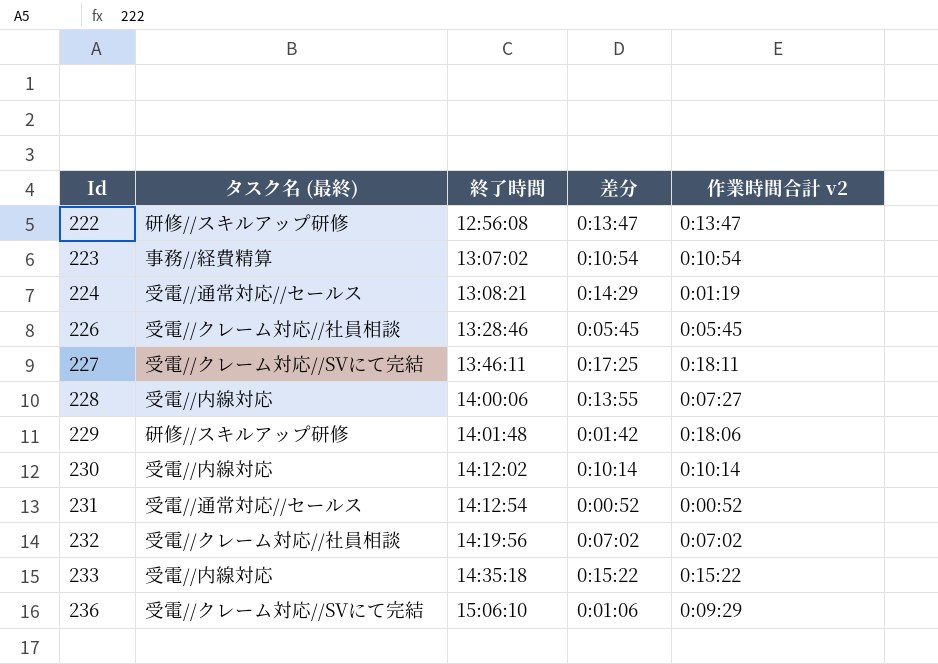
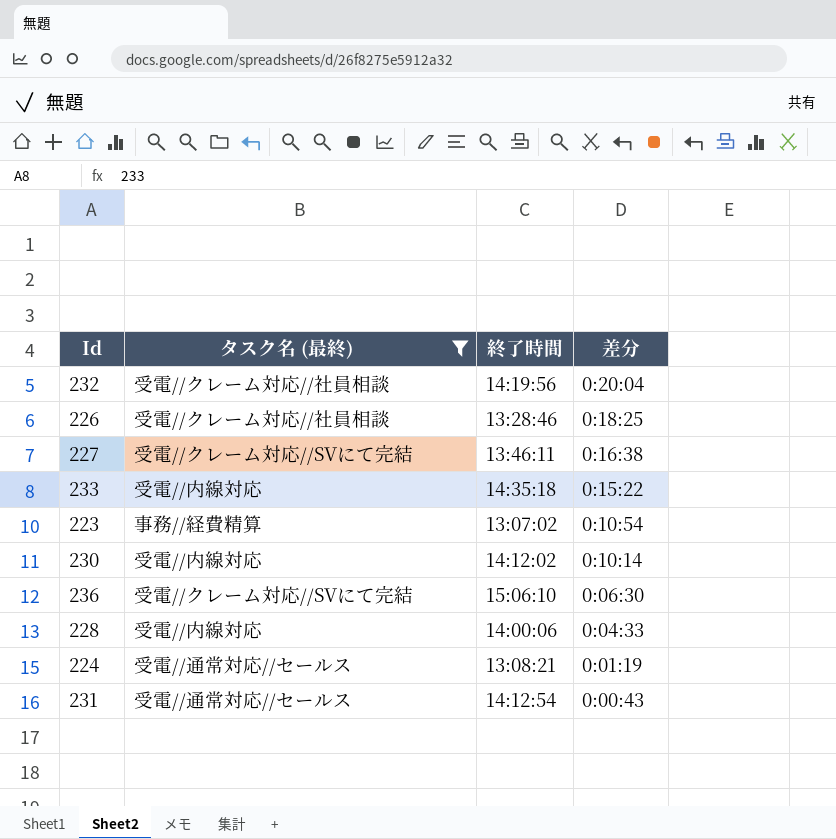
filter: none -> タスク名 (最終) != 研修//スキルアップ研修
row order: Id ascending -> 差分 descending
column 作業時間合計 v2 | position: 5 -> none
232 | 差分: 0:07:02 -> 0:20:04
226 | 差分: 0:05:45 -> 0:18:25
227 | 差分: 0:17:25 -> 0:16:38
236 | 差分: 0:01:06 -> 0:06:30
228 | 差分: 0:13:55 -> 0:04:33
224 | 差分: 0:14:29 -> 0:01:19
231 | 差分: 0:00:52 -> 0:00:43

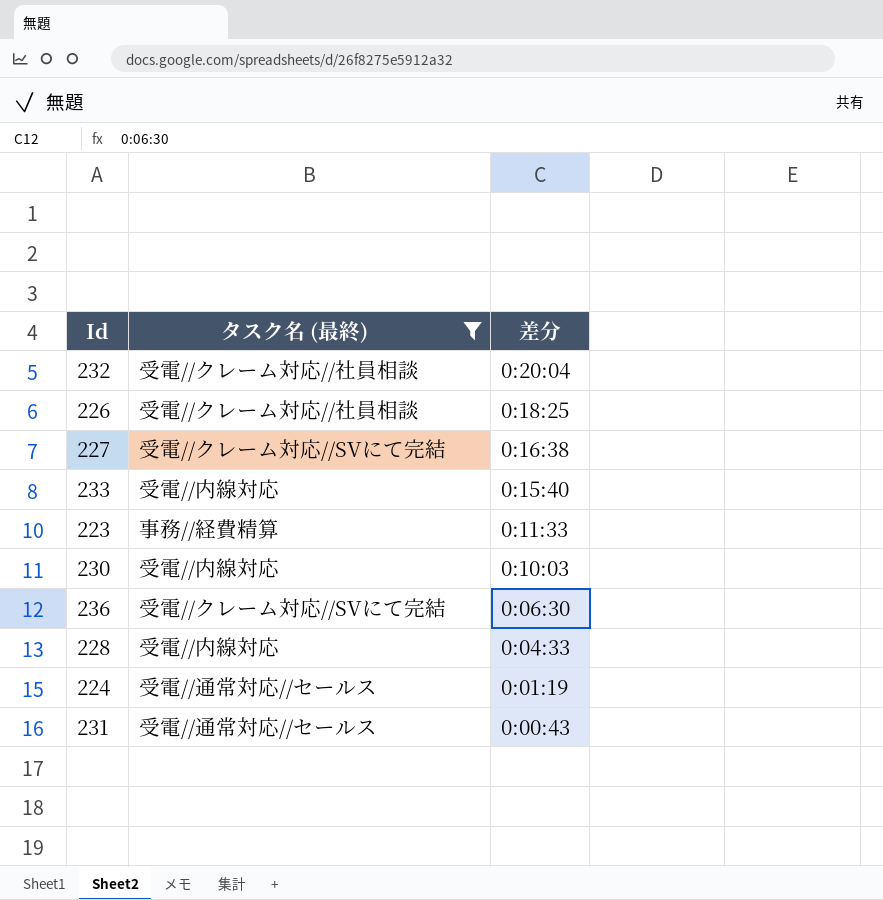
column 終了時間 | position: 3 -> none
233 | 差分: 0:15:22 -> 0:15:40
223 | 差分: 0:10:54 -> 0:11:33
230 | 差分: 0:10:14 -> 0:10:03

